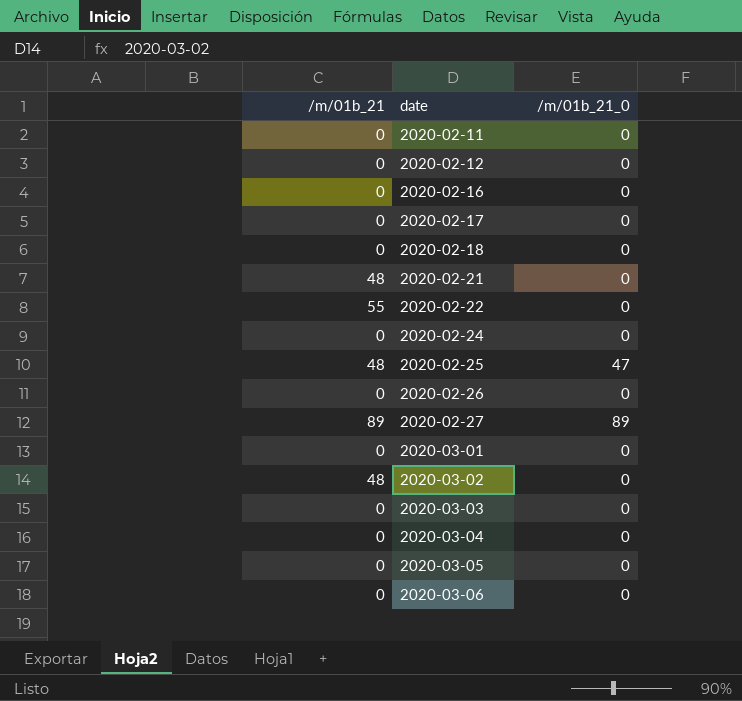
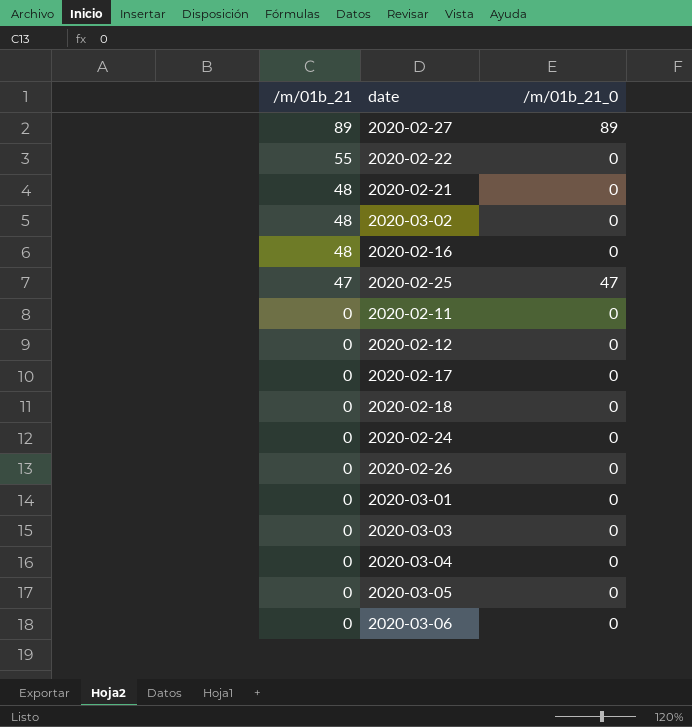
row order: date ascending -> /m/01b_21 descending
2020-02-16 | /m/01b_21: 0 -> 48
2020-02-25 | /m/01b_21: 48 -> 47

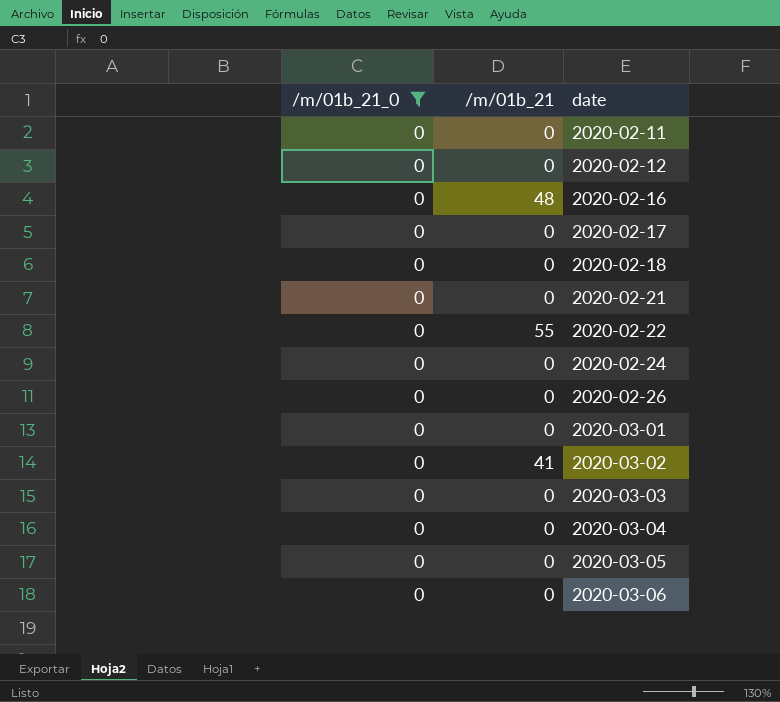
filter: none -> /m/01b_21_0 = 0
row order: /m/01b_21 descending -> date ascending
column /m/01b_21_0 | position: 3 -> 1
2020-02-21 | /m/01b_21: 48 -> 0
2020-03-02 | /m/01b_21: 48 -> 41

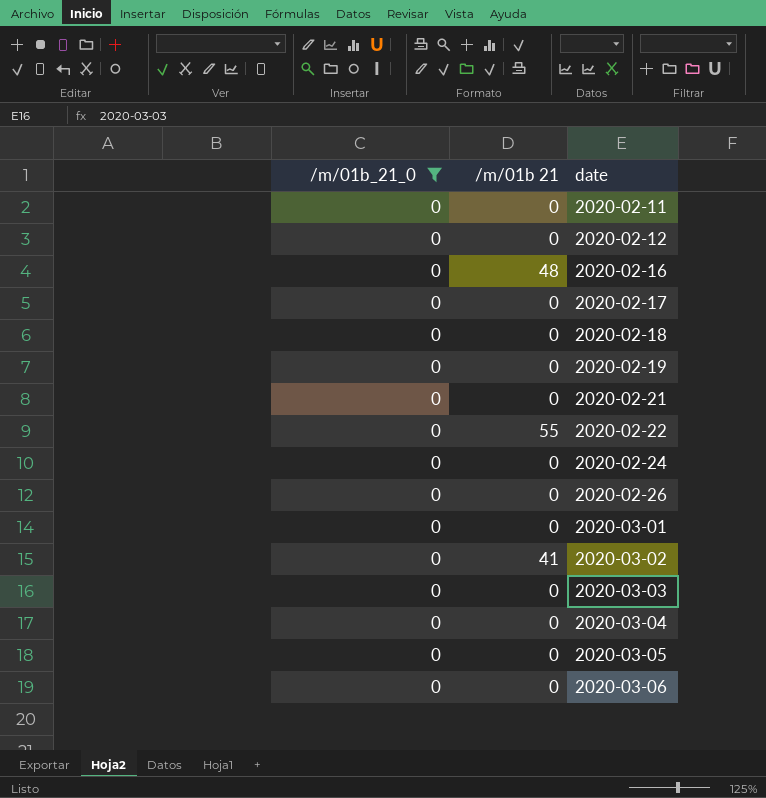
column name: /m/01b_21 -> /m/01b 21
row 2020-02-19: none -> 0 | 0

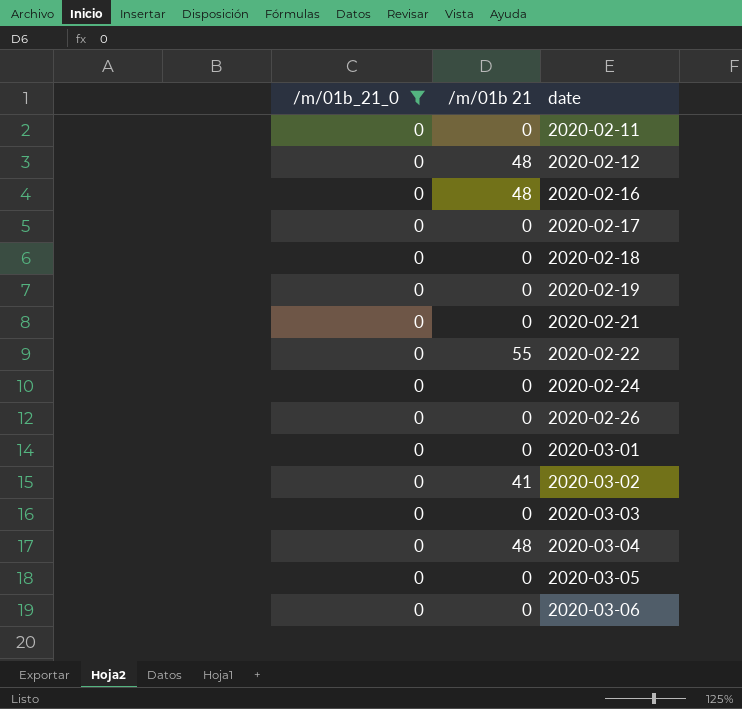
2020-02-12 | /m/01b 21: 0 -> 48
2020-03-04 | /m/01b 21: 0 -> 48

